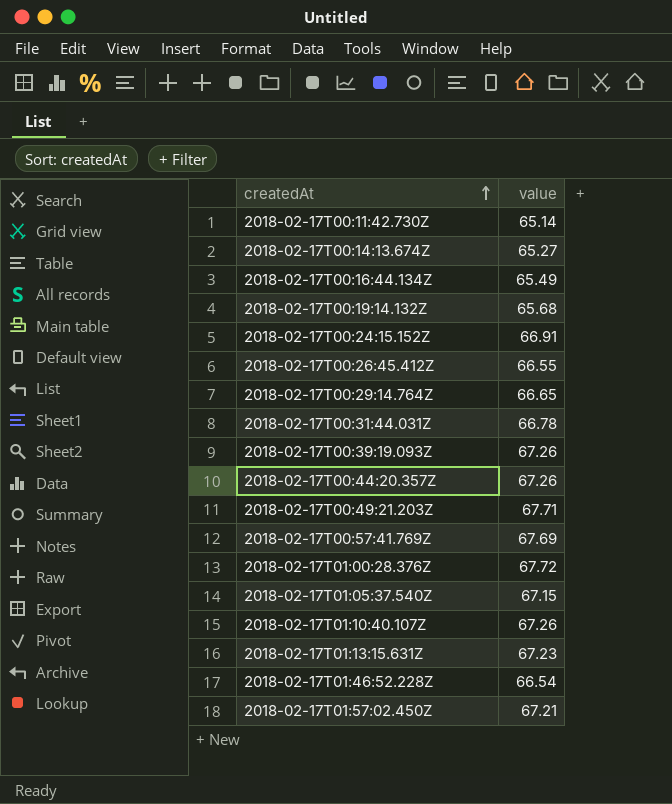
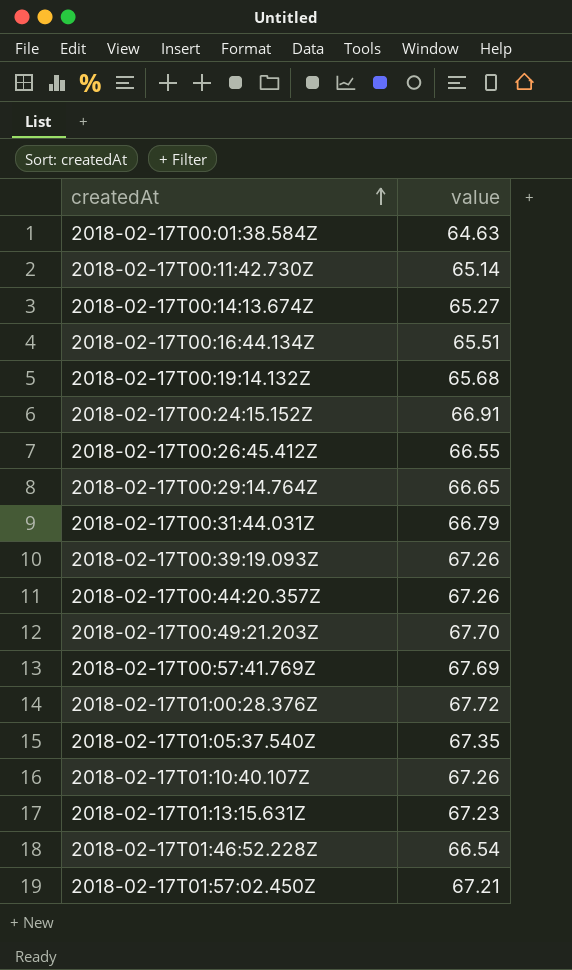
row 2018-02-17T00:01:38.584Z: none -> 64.63
2018-02-17T00:16:44.134Z | value: 65.49 -> 65.51
2018-02-17T00:31:44.031Z | value: 66.78 -> 66.79
2018-02-17T00:49:21.203Z | value: 67.71 -> 67.70
2018-02-17T01:05:37.540Z | value: 67.15 -> 67.35

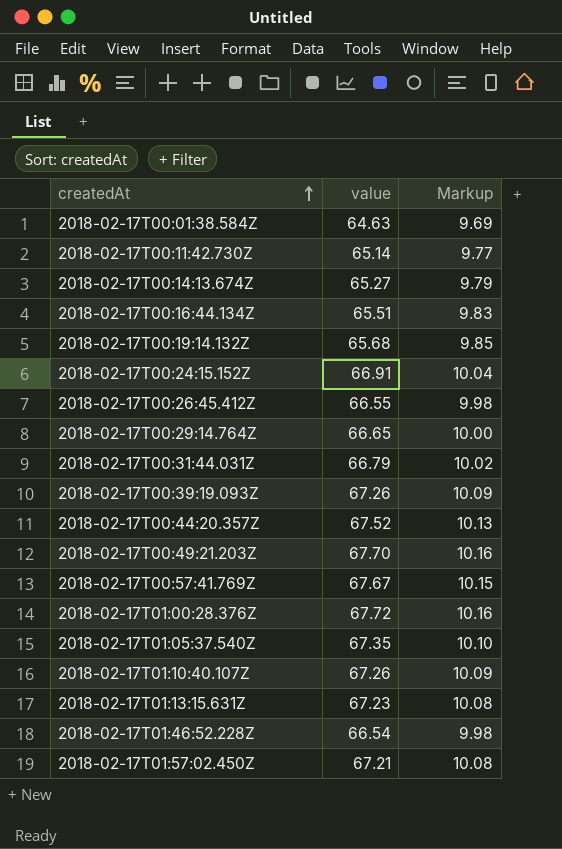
column Markup | formula: none -> [value] * 0.15
2018-02-17T00:44:20.357Z | value: 67.26 -> 67.52
2018-02-17T00:57:41.769Z | value: 67.69 -> 67.67

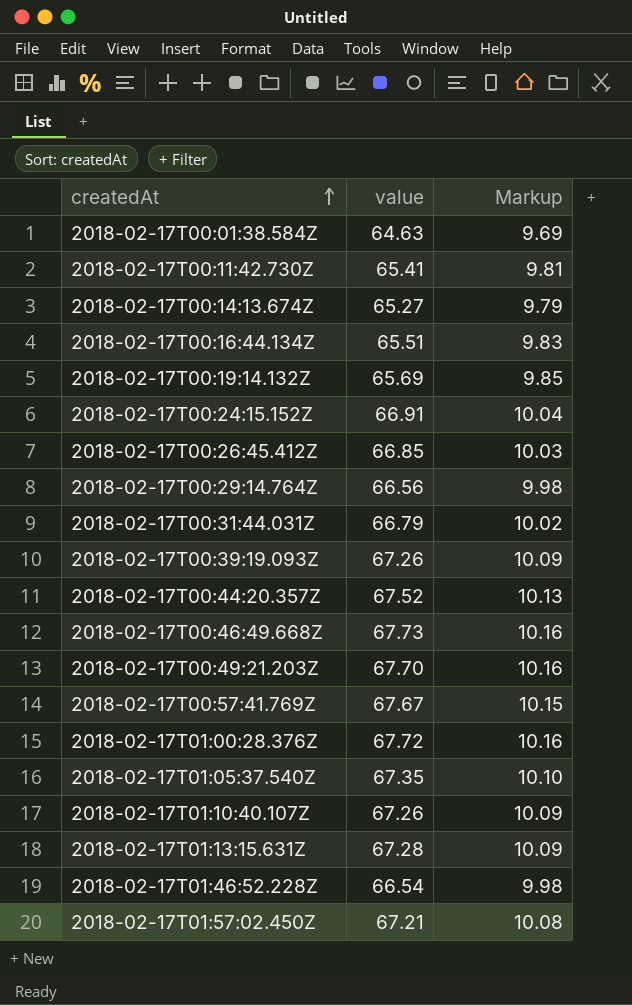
2018-02-17T00:11:42.730Z | value: 65.14 -> 65.41
2018-02-17T00:11:42.730Z | Markup: 9.77 -> 9.81
2018-02-17T00:19:14.132Z | value: 65.68 -> 65.69
2018-02-17T00:26:45.412Z | value: 66.55 -> 66.85
2018-02-17T00:26:45.412Z | Markup: 9.98 -> 10.03
2018-02-17T00:29:14.764Z | value: 66.65 -> 66.56
2018-02-17T00:29:14.764Z | Markup: 10.00 -> 9.98
row 2018-02-17T00:46:49.668Z: none -> 67.73 | 10.16
2018-02-17T01:13:15.631Z | value: 67.23 -> 67.28
2018-02-17T01:13:15.631Z | Markup: 10.08 -> 10.09

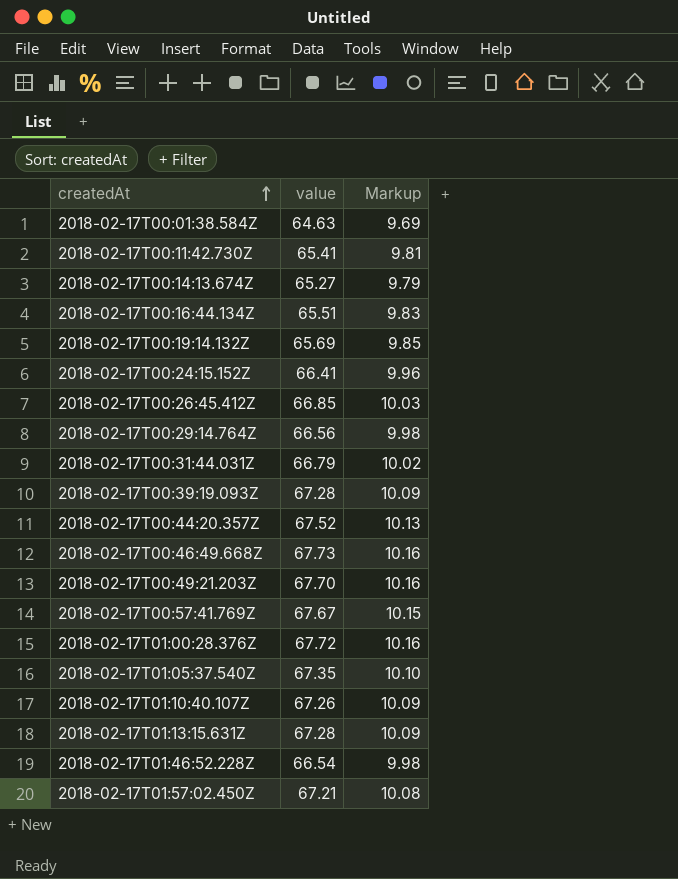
2018-02-17T00:24:15.152Z | value: 66.91 -> 66.41
2018-02-17T00:24:15.152Z | Markup: 10.04 -> 9.96
2018-02-17T00:39:19.093Z | value: 67.26 -> 67.28

